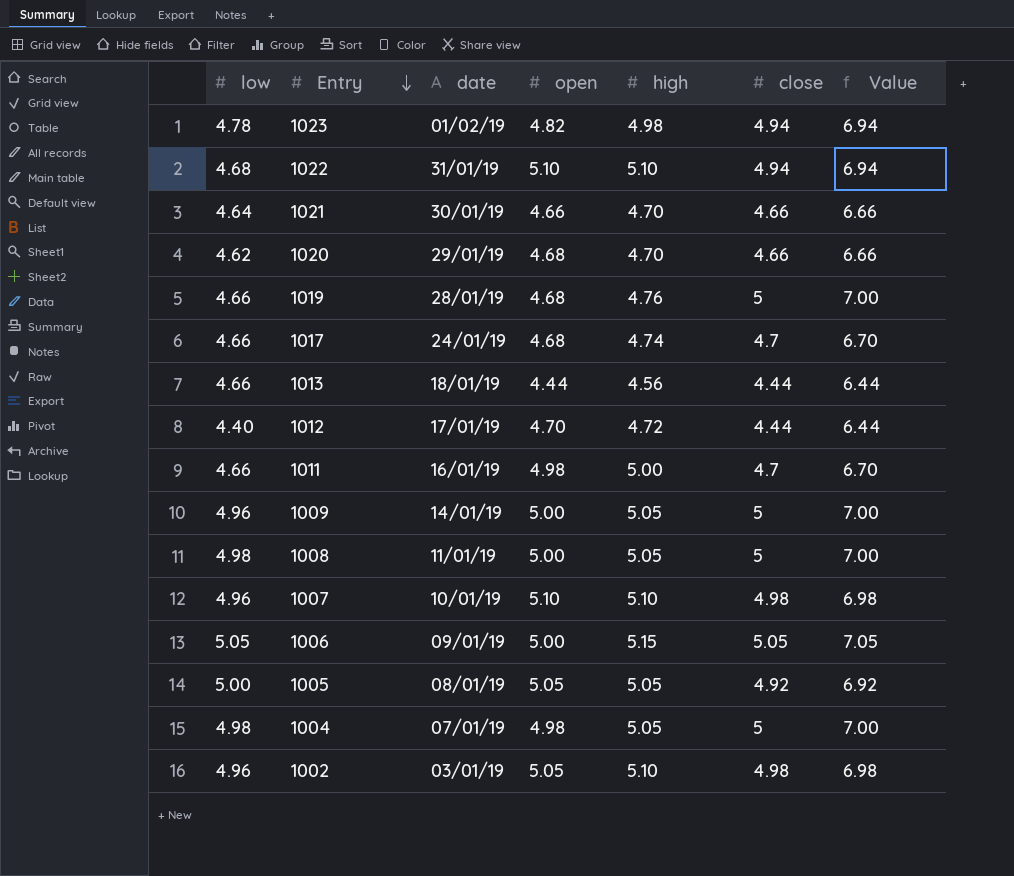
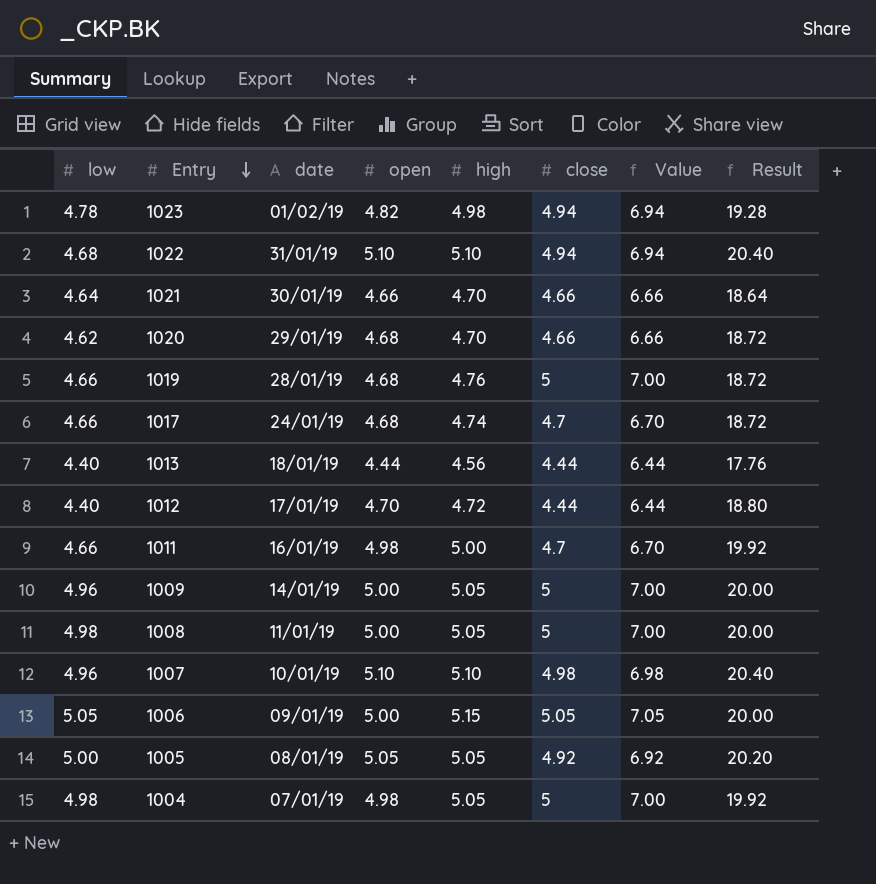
column Result | formula: none -> [open] * 4
row 1002: 4.96 | 03/01/19 | 5.05 | 5.10 | 4.98 | 6.98 -> none
1013 | low: 4.66 -> 4.40

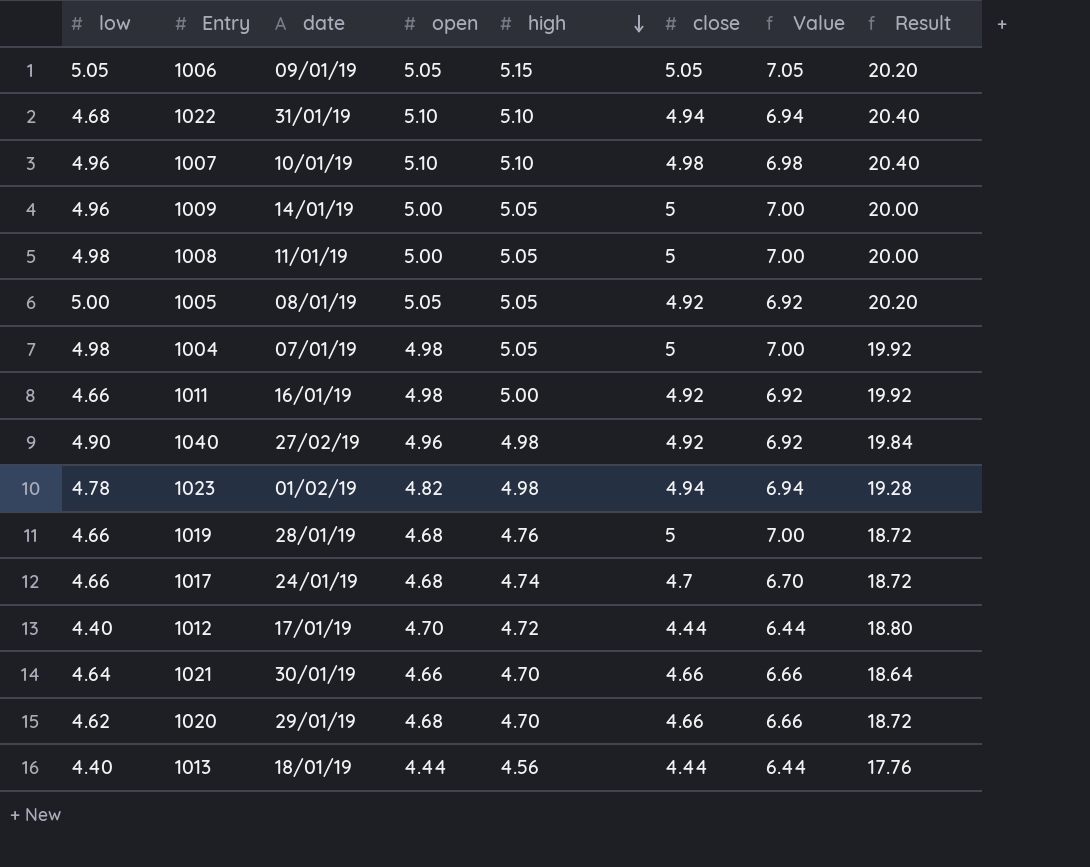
row order: Entry descending -> high descending
1006 | open: 5.00 -> 5.05
1006 | Result: 20.00 -> 20.20
1011 | close: 4.7 -> 4.92
1011 | Value: 6.70 -> 6.92
row 1040: none -> 4.90 | 27/02/19 | 4.96 | 4.98 | 4.92 | 6.92 | 19.84

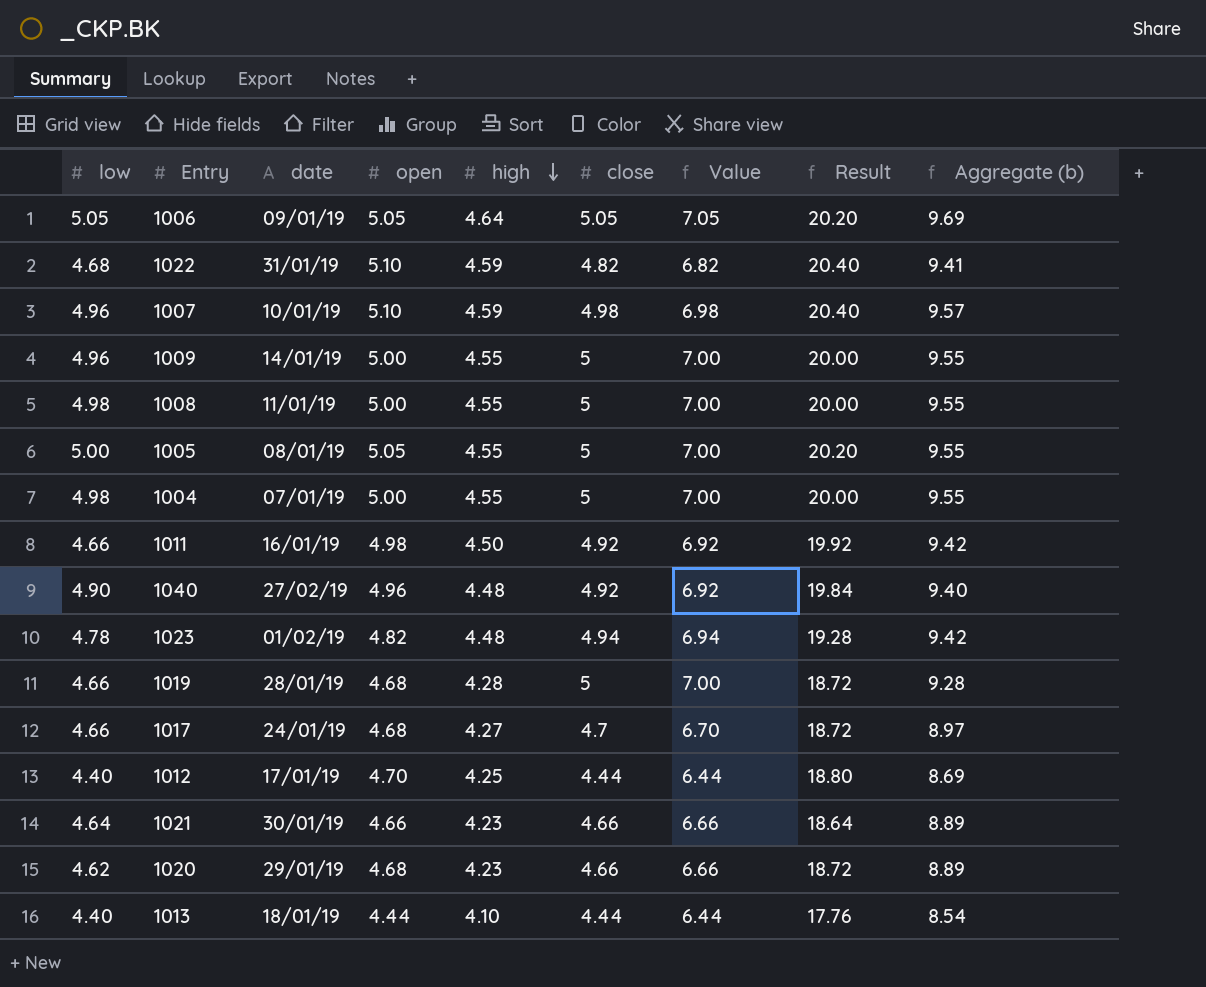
column Aggregate (b) | formula: none -> [high] + [close]
1006 | high: 5.15 -> 4.64
1022 | high: 5.10 -> 4.59
1022 | close: 4.94 -> 4.82
1022 | Value: 6.94 -> 6.82
1007 | high: 5.10 -> 4.59
1009 | high: 5.05 -> 4.55
1008 | high: 5.05 -> 4.55
1005 | high: 5.05 -> 4.55
1005 | close: 4.92 -> 5
1005 | Value: 6.92 -> 7.00
1004 | open: 4.98 -> 5.00
1004 | high: 5.05 -> 4.55
1004 | Result: 19.92 -> 20.00
1011 | high: 5.00 -> 4.50
1040 | high: 4.98 -> 4.48
1023 | high: 4.98 -> 4.48
1019 | high: 4.76 -> 4.28
1017 | high: 4.74 -> 4.27
1012 | high: 4.72 -> 4.25
1021 | high: 4.70 -> 4.23
1020 | high: 4.70 -> 4.23
1013 | high: 4.56 -> 4.10

